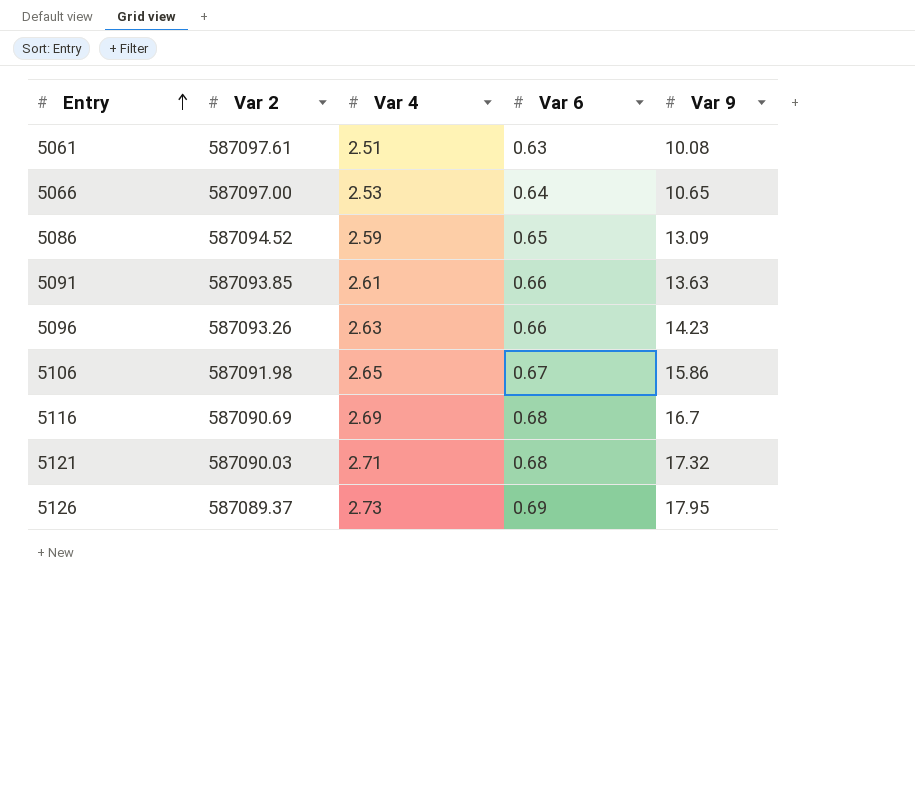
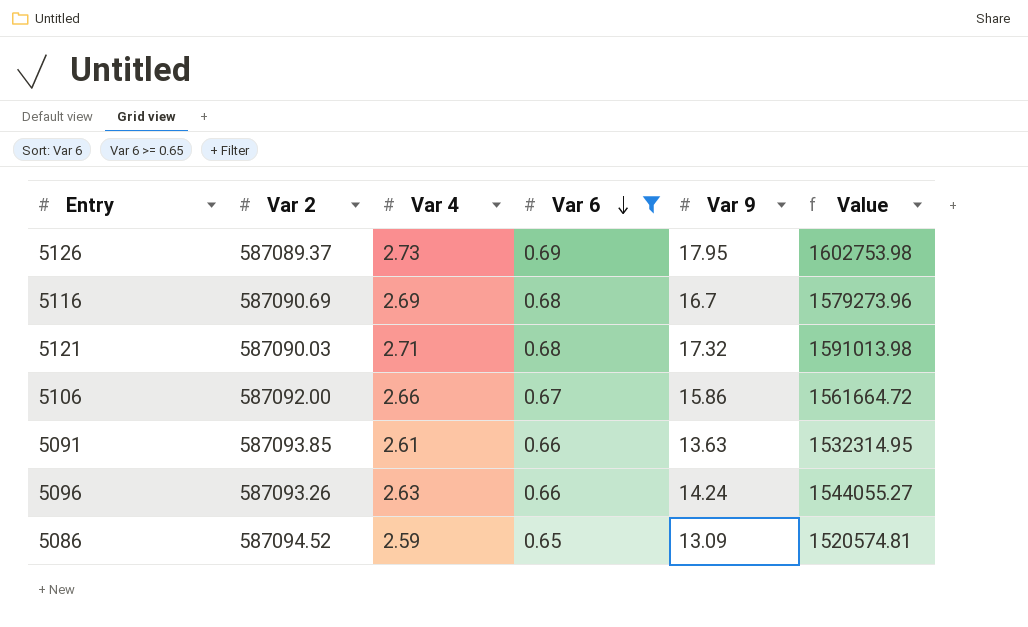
filter: none -> Var 6 >= 0.65
row order: Entry ascending -> Var 6 descending
column Value | formula: none -> [Var 2] * [Var 4]
5106 | Var 2: 587091.98 -> 587092.00
5106 | Var 4: 2.65 -> 2.66
5096 | Var 9: 14.23 -> 14.24

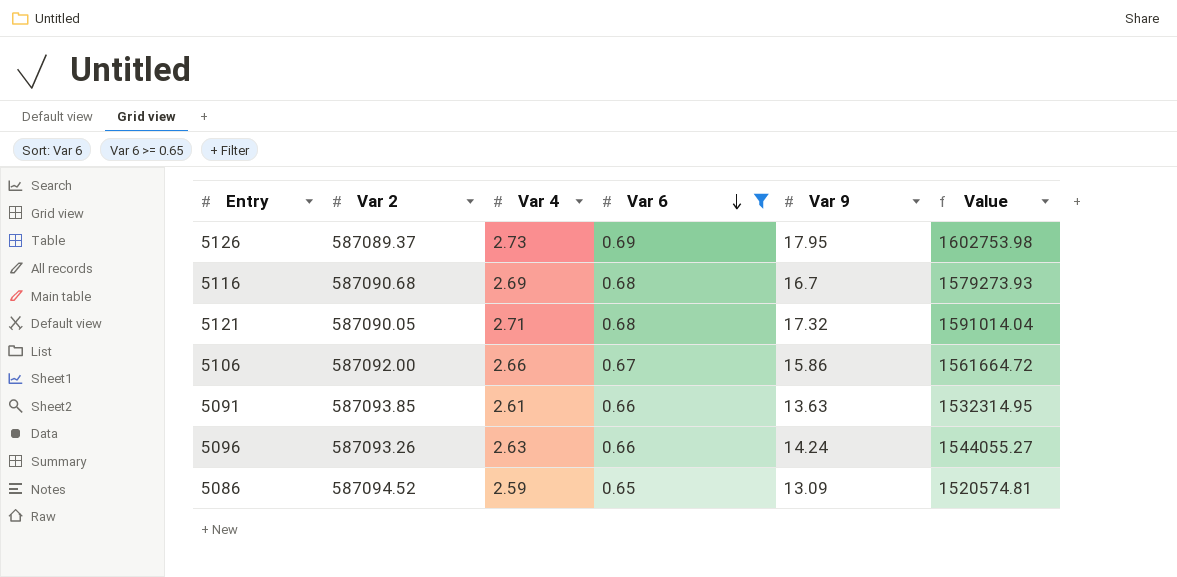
5116 | Var 2: 587090.69 -> 587090.68
5116 | Value: 1579273.96 -> 1579273.93
5121 | Var 2: 587090.03 -> 587090.05
5121 | Value: 1591013.98 -> 1591014.04

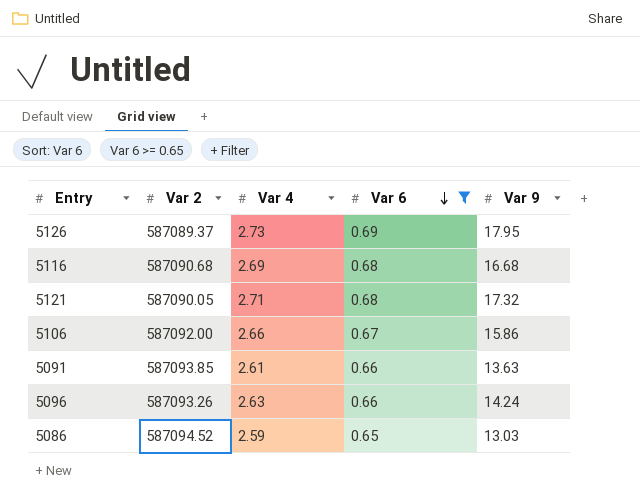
column Value | formula: [Var 2] * [Var 4] -> none
5116 | Var 9: 16.7 -> 16.68
5086 | Var 9: 13.09 -> 13.03

